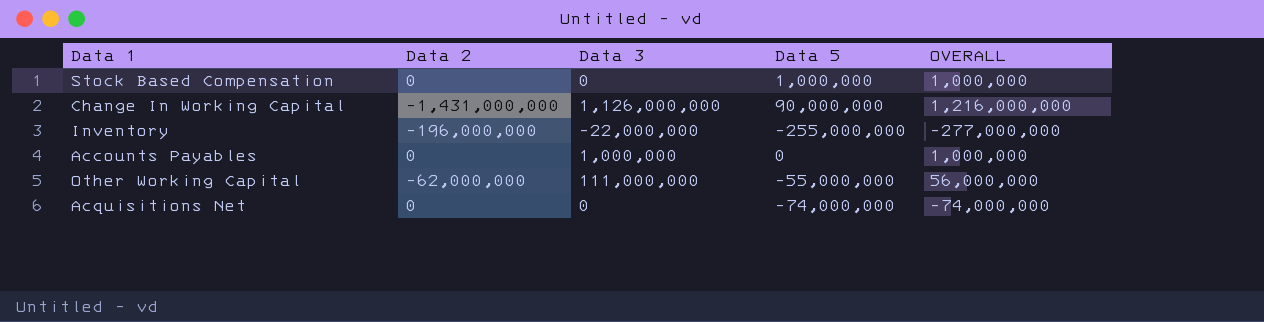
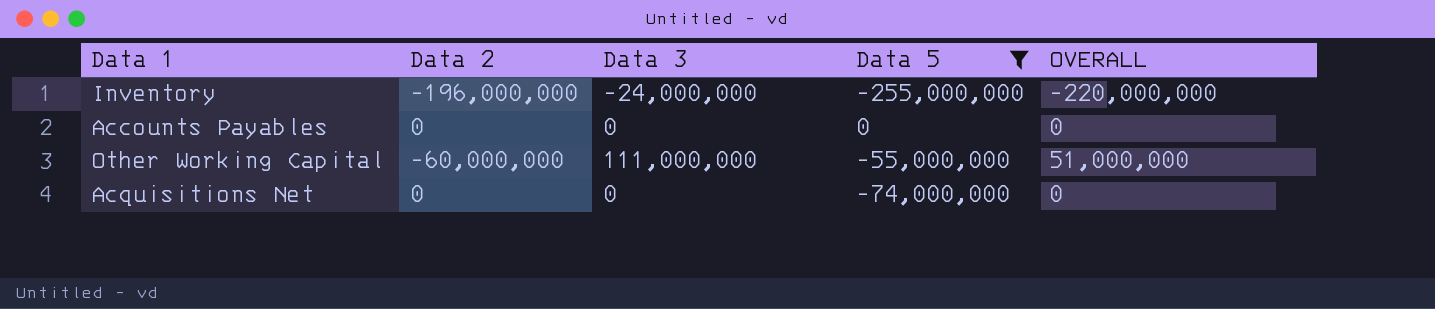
filter: none -> Data 5 <= 0
column OVERALL | formula: [Data 3] + [Data 5] -> [Data 2] + [Data 3]
Inventory | Data 3: -22,000,000 -> -24,000,000
Accounts Payables | Data 3: 1,000,000 -> 0
Other Working Capital | Data 2: -62,000,000 -> -60,000,000

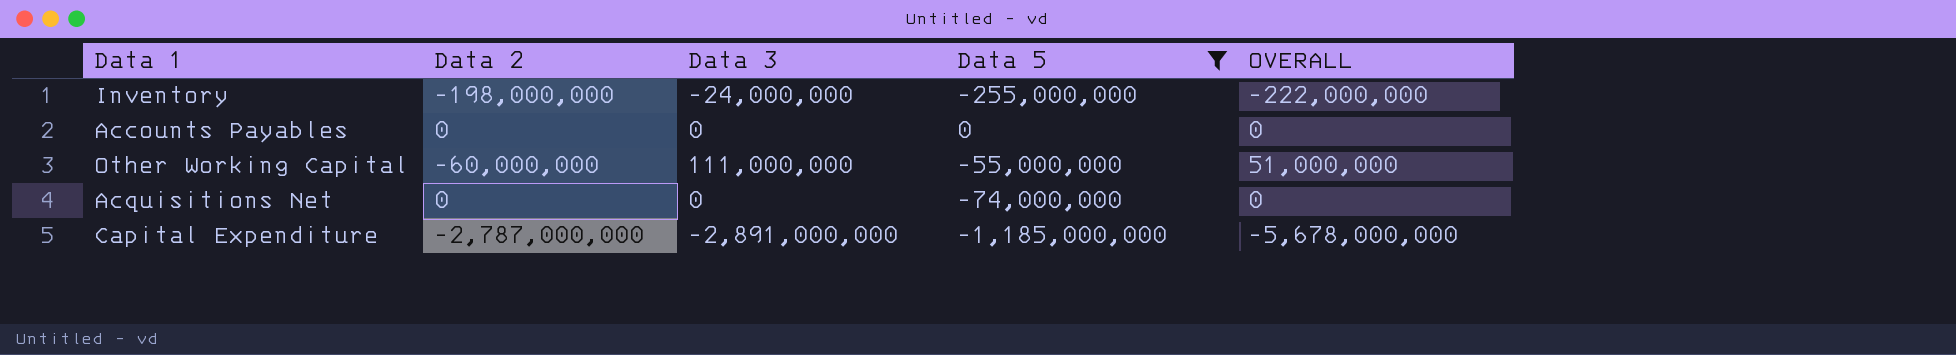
Inventory | Data 2: -196,000,000 -> -198,000,000
Inventory | OVERALL: -220,000,000 -> -222,000,000
row Capital Expenditure: none -> -2,787,000,000 | -2,891,000,000 | -1,185,000,000 | -5,678,000,000

